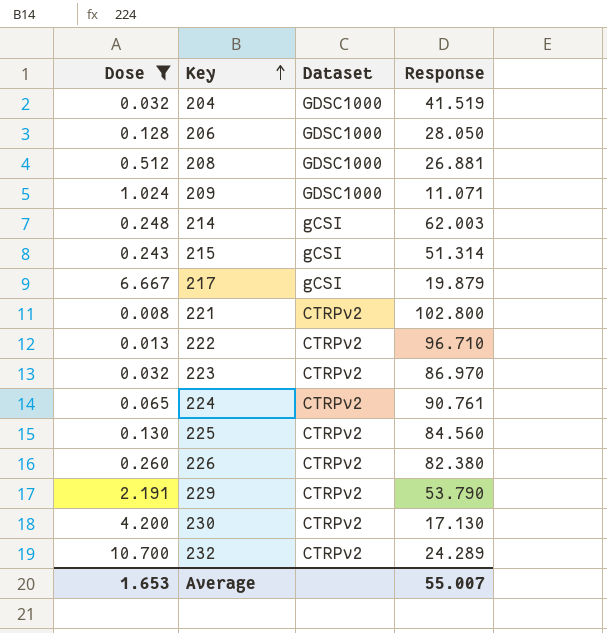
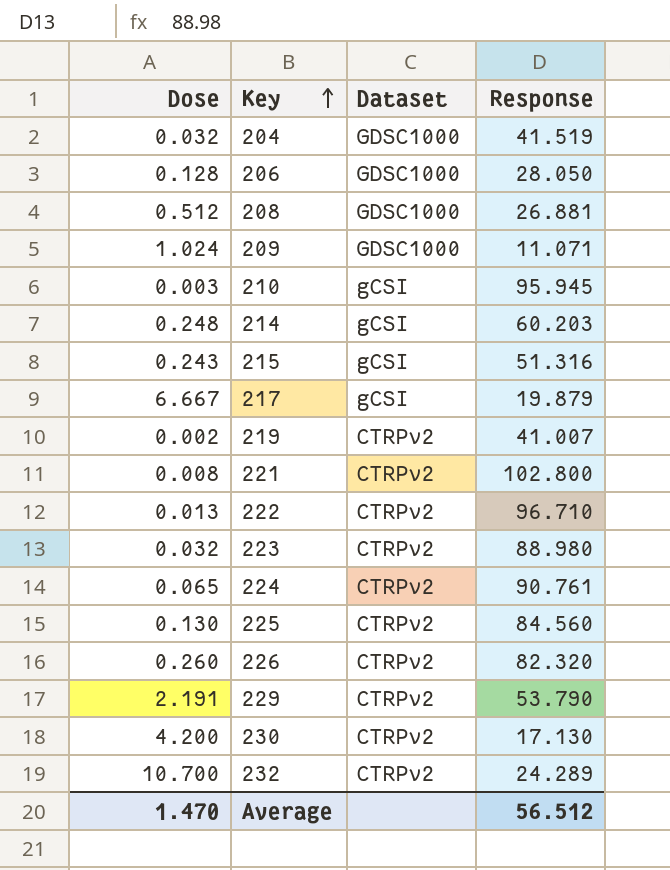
filter: Dose >= 0.008 -> none
214 | Response: 62.003 -> 60.203
215 | Response: 51.314 -> 51.316
223 | Response: 86.970 -> 88.980
226 | Response: 82.380 -> 82.320
Average | Dose: 1.653 -> 1.470
Average | Response: 55.007 -> 56.512

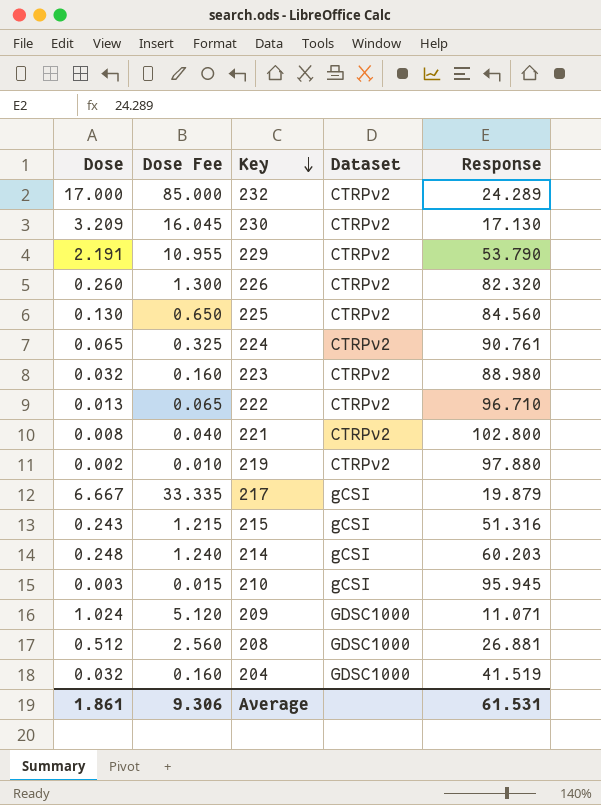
row order: Key ascending -> Key descending
column Dose Fee | formula: none -> [Dose] * 5
row 206: 0.128 | GDSC1000 | 28.050 -> none
232 | Dose: 10.700 -> 17.000
230 | Dose: 4.200 -> 3.209
219 | Response: 41.007 -> 97.880
Average | Dose: 1.470 -> 1.861
Average | Response: 56.512 -> 61.531

